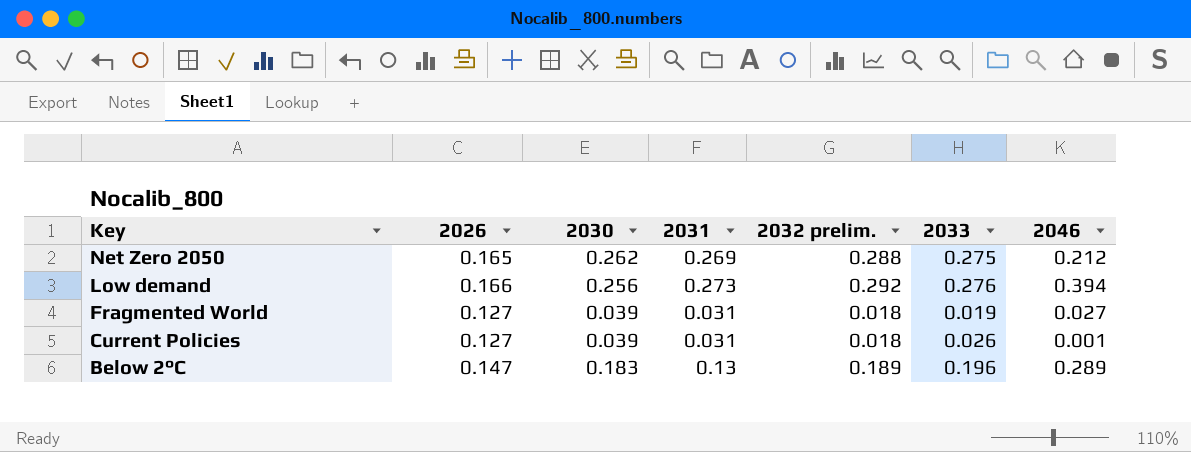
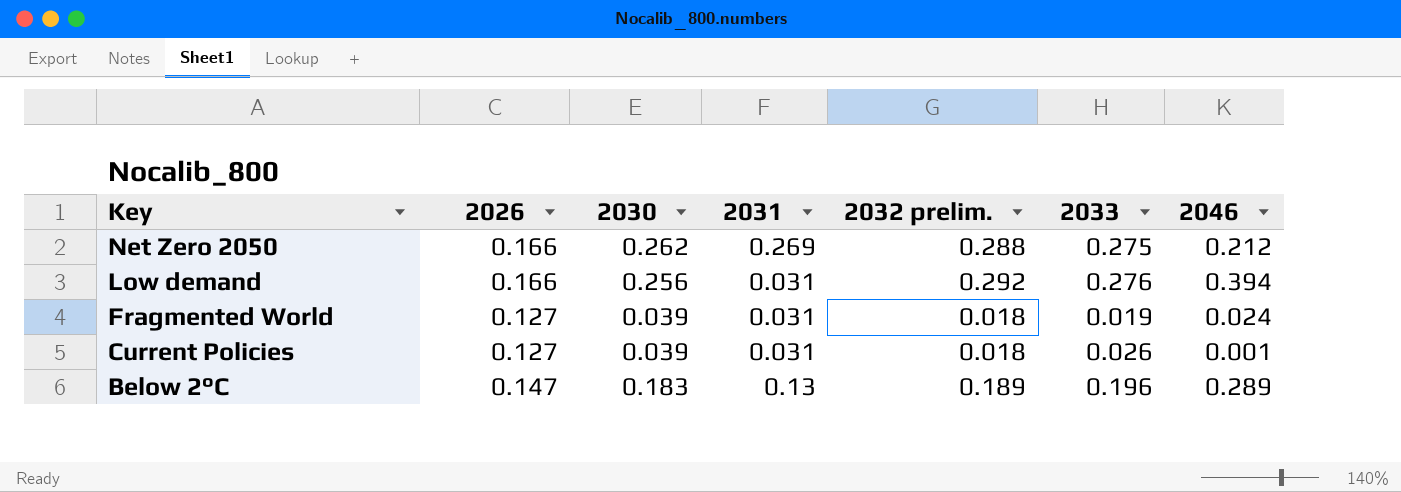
Net Zero 2050 | 2026: 0.165 -> 0.166
Low demand | 2031: 0.273 -> 0.031
Fragmented World | 2046: 0.027 -> 0.024

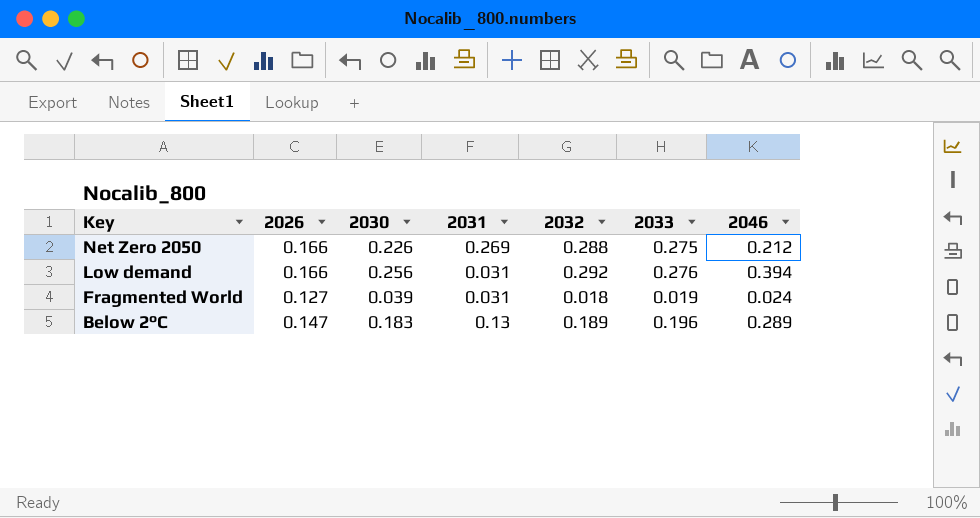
column name: 2032 prelim. -> 2032
row Current Policies: 0.127 | 0.039 | 0.031 | 0.018 | 0.026 | 0.001 -> none
Net Zero 2050 | 2030: 0.262 -> 0.226

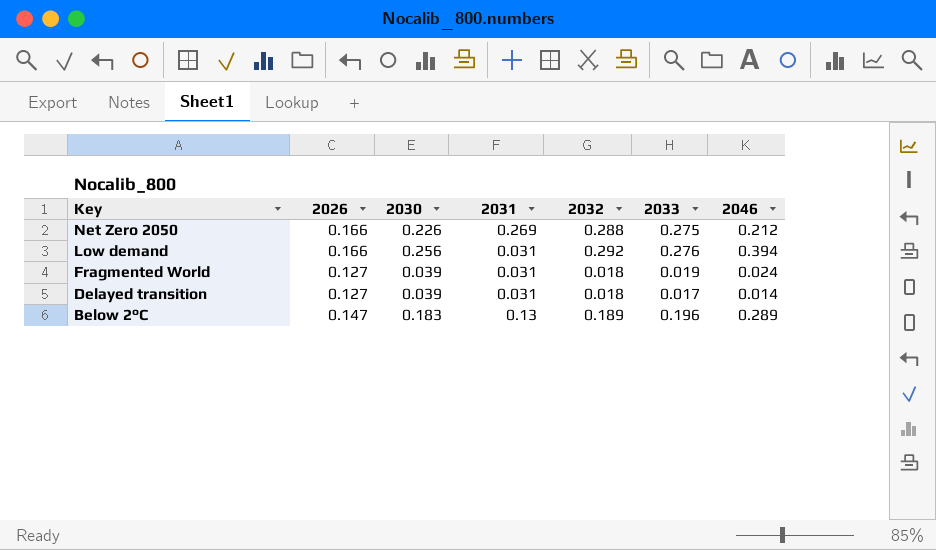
row Delayed transition: none -> 0.127 | 0.039 | 0.031 | 0.018 | 0.017 | 0.014

